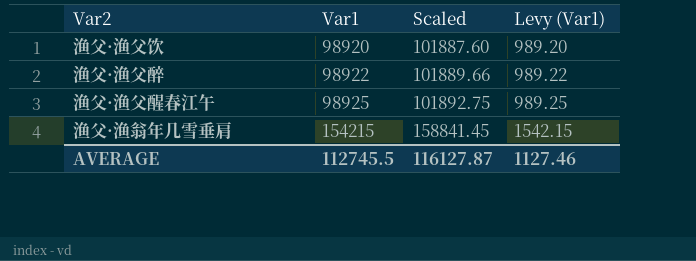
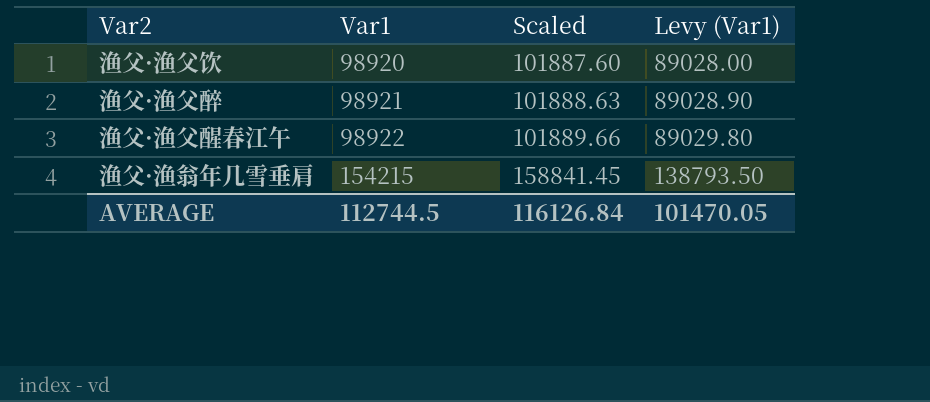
column Levy (Var1) | formula: [Var1] * 0.01 -> [Var1] * 0.9
渔父·渔父醉 | Var1: 98922 -> 98921
渔父·渔父醉 | Scaled: 101889.66 -> 101888.63
渔父·渔父醒春江午 | Var1: 98925 -> 98922
渔父·渔父醒春江午 | Scaled: 101892.75 -> 101889.66
AVERAGE | Var1: 112745.5 -> 112744.5
AVERAGE | Scaled: 116127.87 -> 116126.84
AVERAGE | Levy (Var1): 1127.46 -> 101470.05

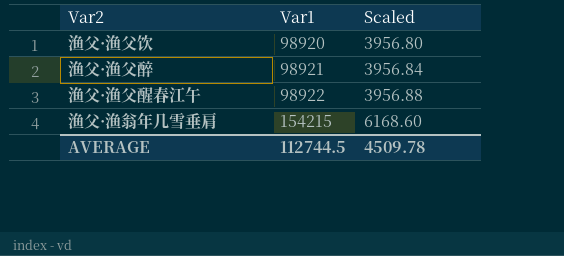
column Levy (Var1) | formula: [Var1] * 0.9 -> none
column Scaled | formula: [Var1] * 1.03 -> [Var1] * 0.04
AVERAGE | Scaled: 116126.84 -> 4509.78

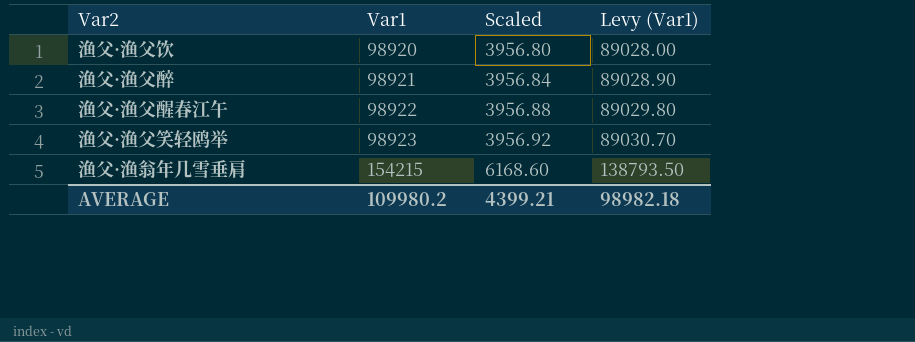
column Levy (Var1) | formula: none -> [Var1] * 0.9
row 渔父·渔父笑轻鸥举: none -> 98923 | 3956.92 | 89030.70
AVERAGE | Var1: 112744.5 -> 109980.2
AVERAGE | Scaled: 4509.78 -> 4399.21

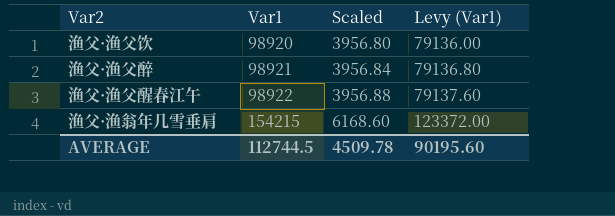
column Levy (Var1) | formula: [Var1] * 0.9 -> [Var1] * 0.8
row 渔父·渔父笑轻鸥举: 98923 | 3956.92 | 89030.70 -> none
AVERAGE | Var1: 109980.2 -> 112744.5
AVERAGE | Scaled: 4399.21 -> 4509.78
AVERAGE | Levy (Var1): 98982.18 -> 90195.60

